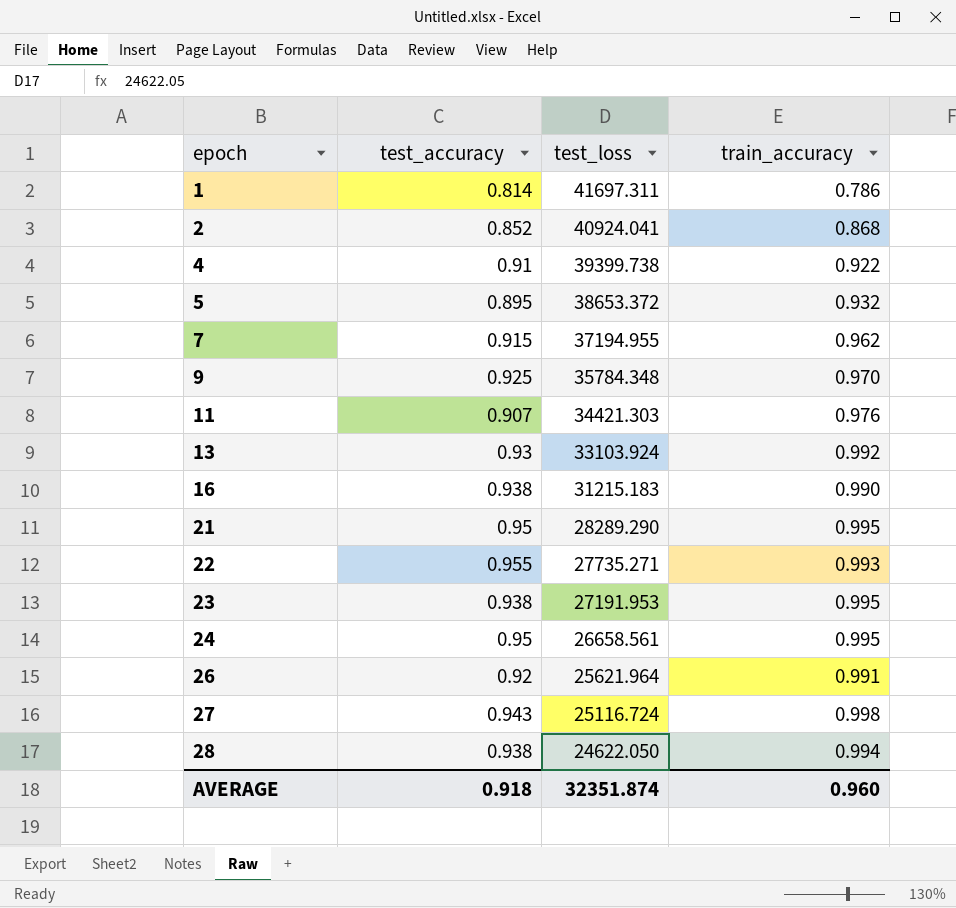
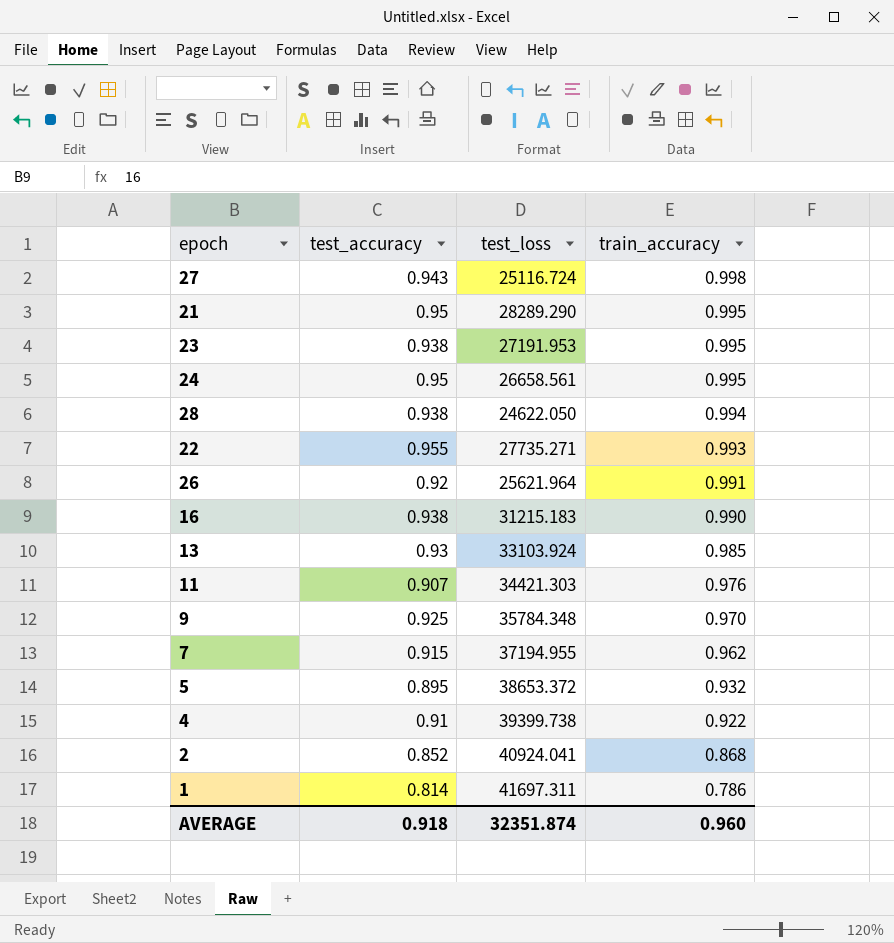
row order: epoch ascending -> train_accuracy descending
13 | train_accuracy: 0.992 -> 0.985

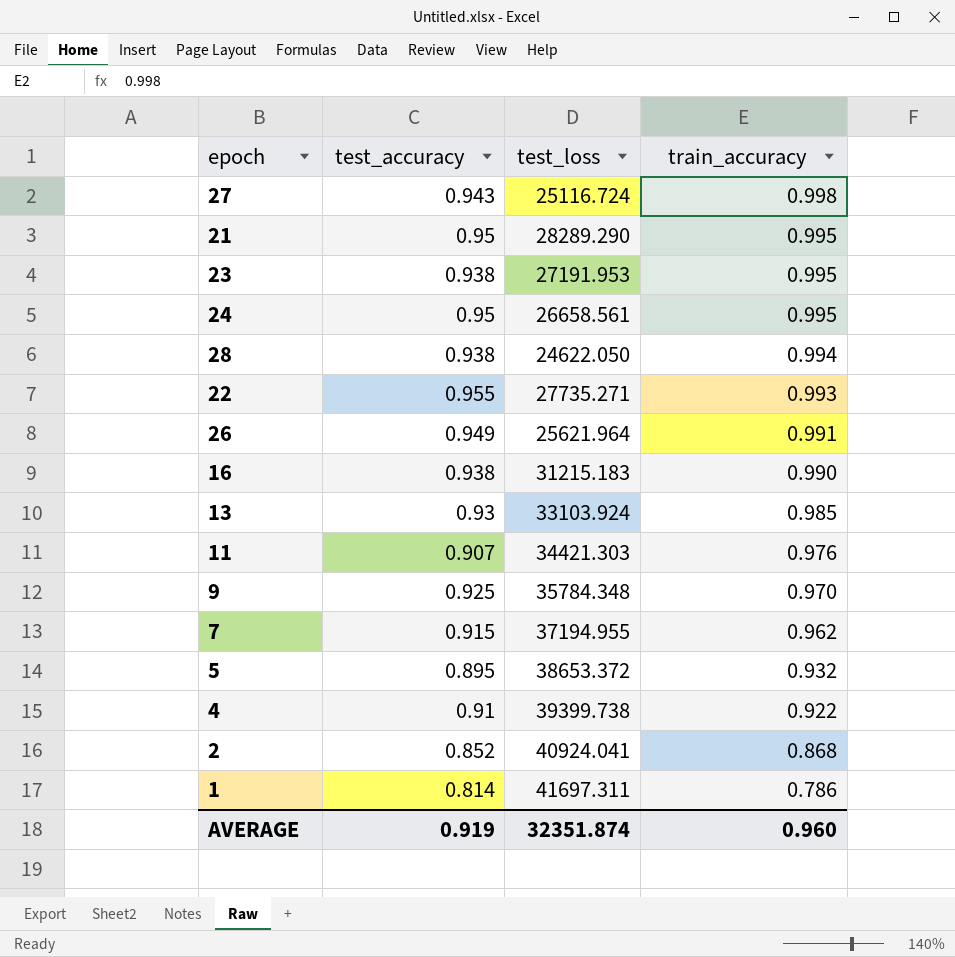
26 | test_accuracy: 0.92 -> 0.949
AVERAGE | test_accuracy: 0.918 -> 0.919

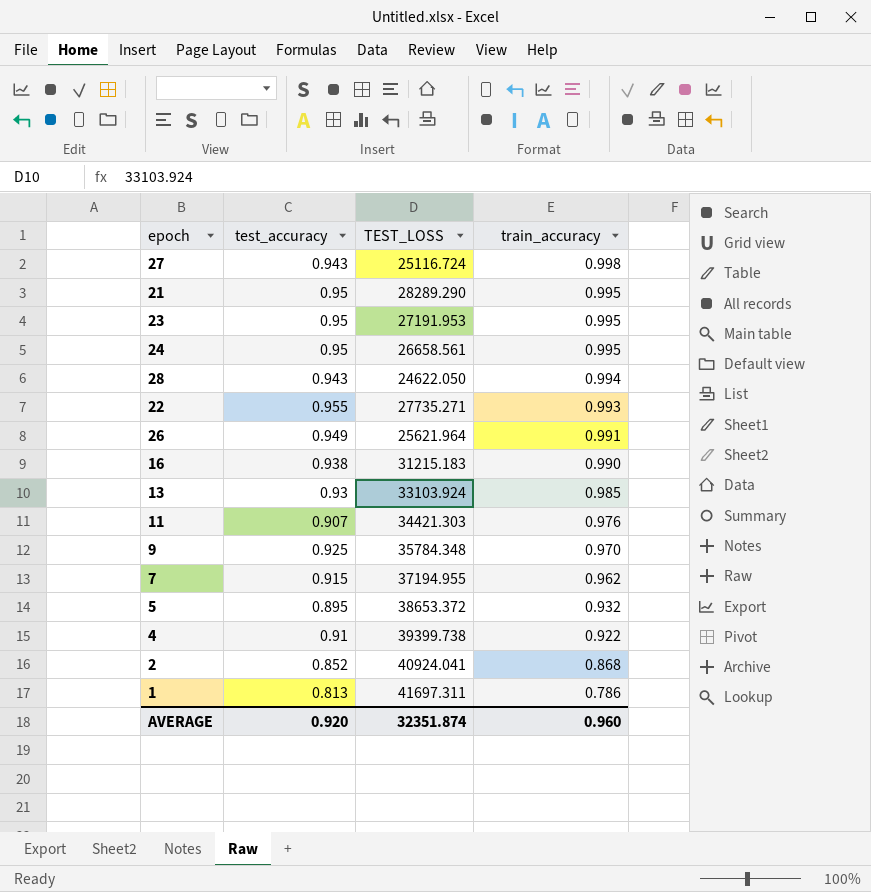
column name: test_loss -> TEST_LOSS
23 | test_accuracy: 0.938 -> 0.95
28 | test_accuracy: 0.938 -> 0.943
1 | test_accuracy: 0.814 -> 0.813
AVERAGE | test_accuracy: 0.919 -> 0.920

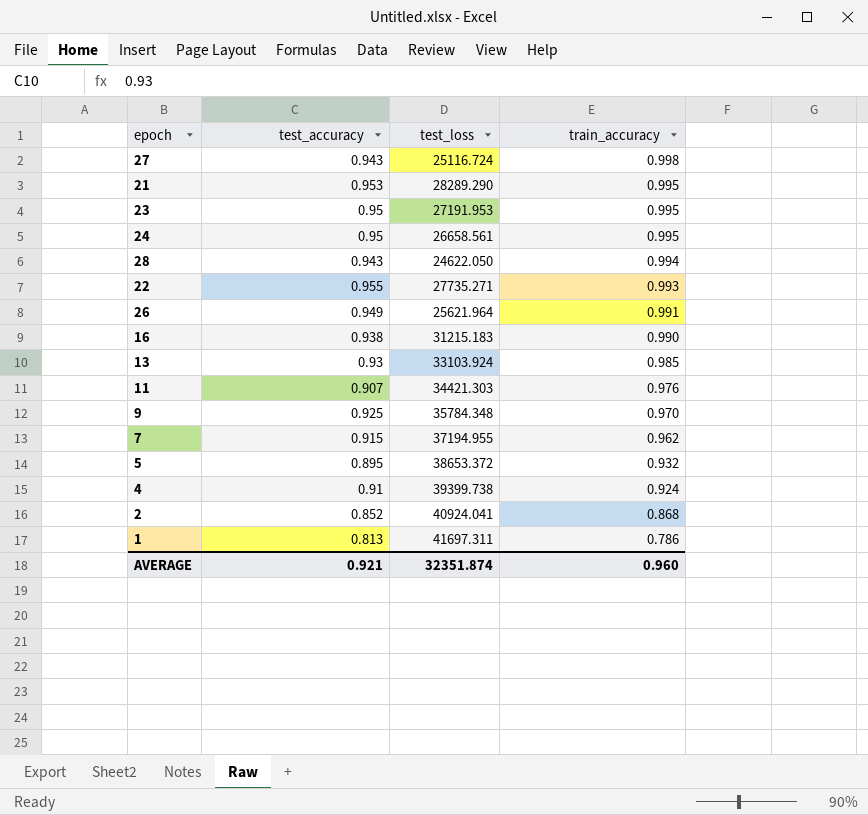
column name: TEST_LOSS -> test_loss
21 | test_accuracy: 0.95 -> 0.953
4 | train_accuracy: 0.922 -> 0.924
AVERAGE | test_accuracy: 0.920 -> 0.921

